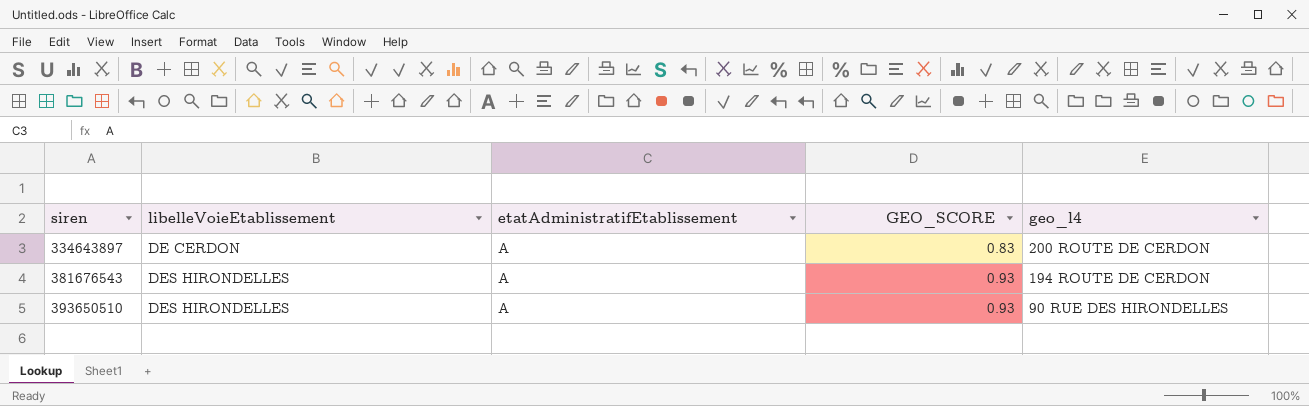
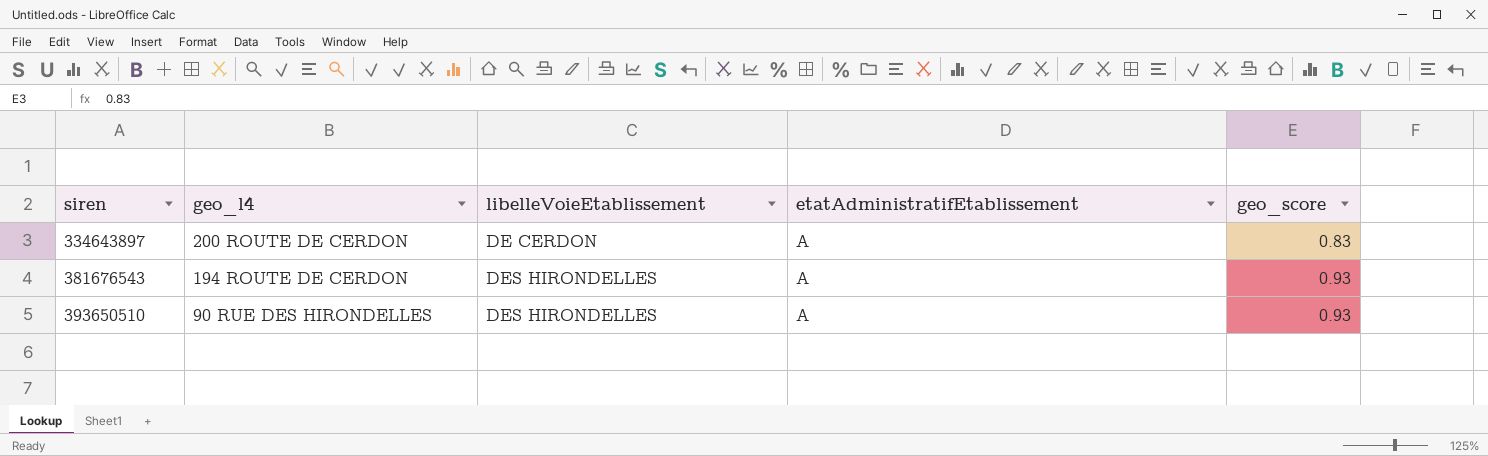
column geo_l4 | position: 5 -> 2
column name: GEO_SCORE -> geo_score

